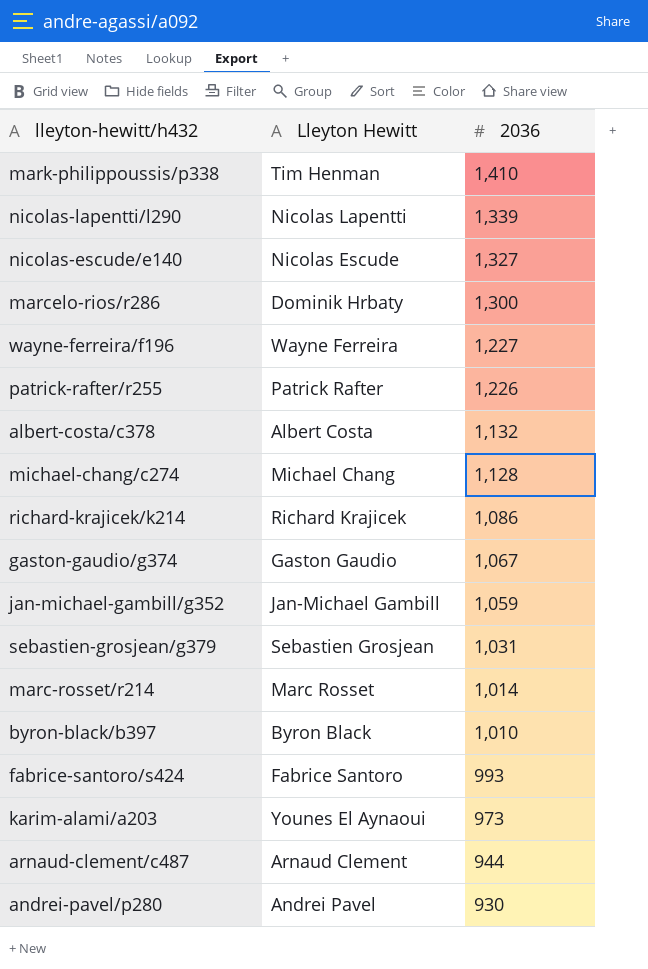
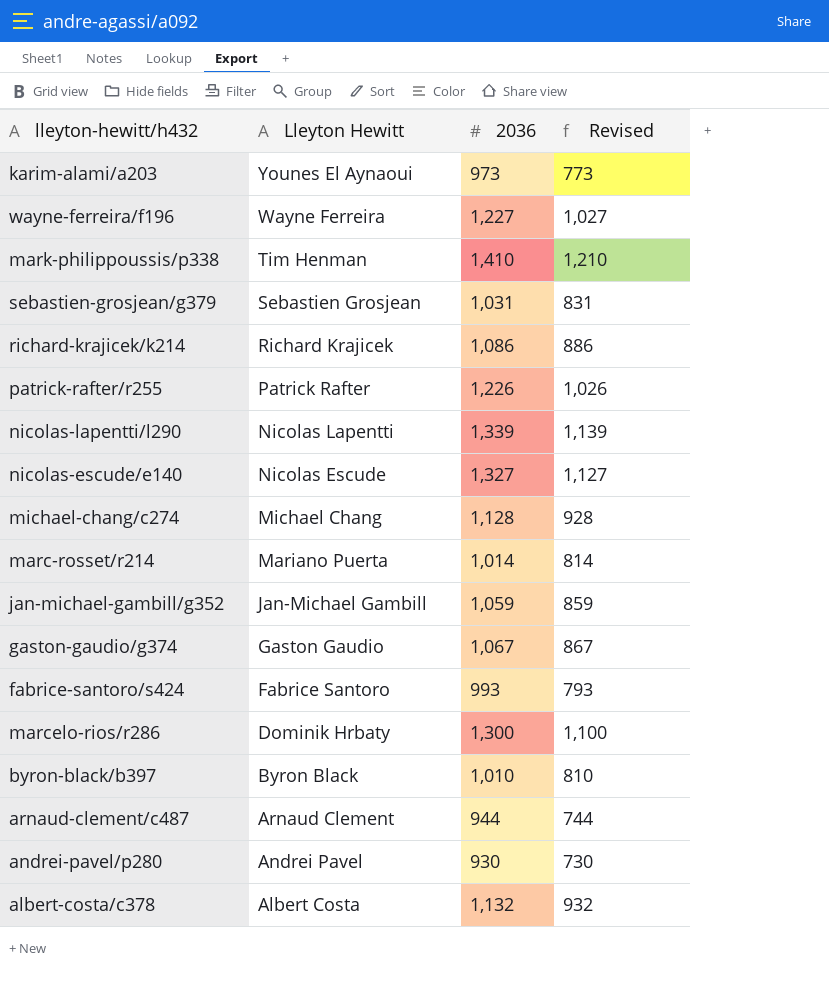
row order: 2036 descending -> Lleyton Hewitt descending
column Revised | formula: none -> [2036] - 200
marc-rosset/r214 | Lleyton Hewitt: Marc Rosset -> Mariano Puerta

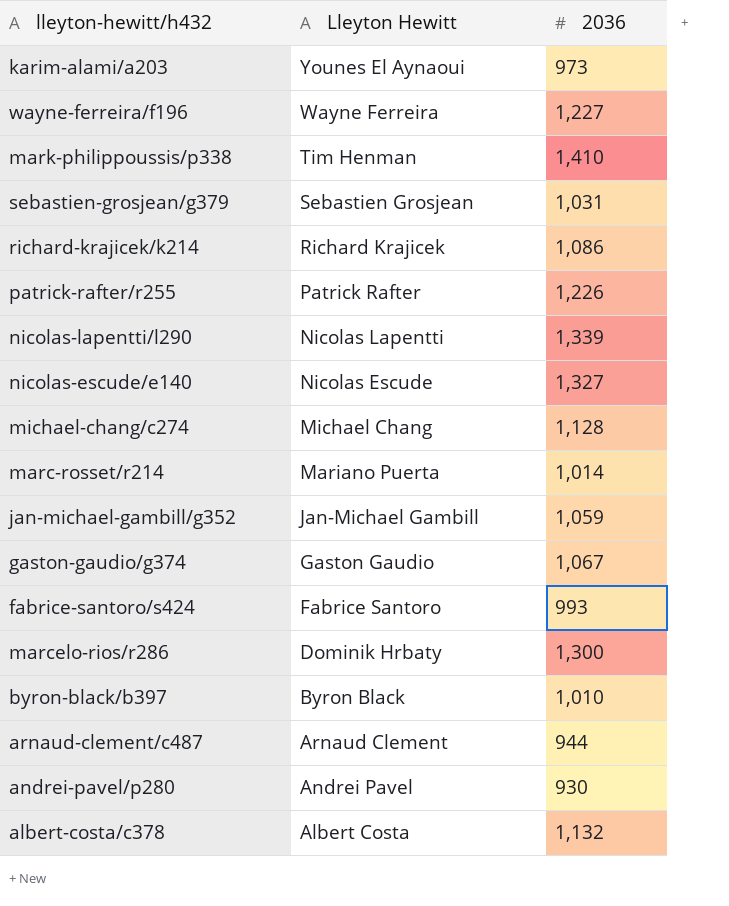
column Revised | formula: [2036] - 200 -> none

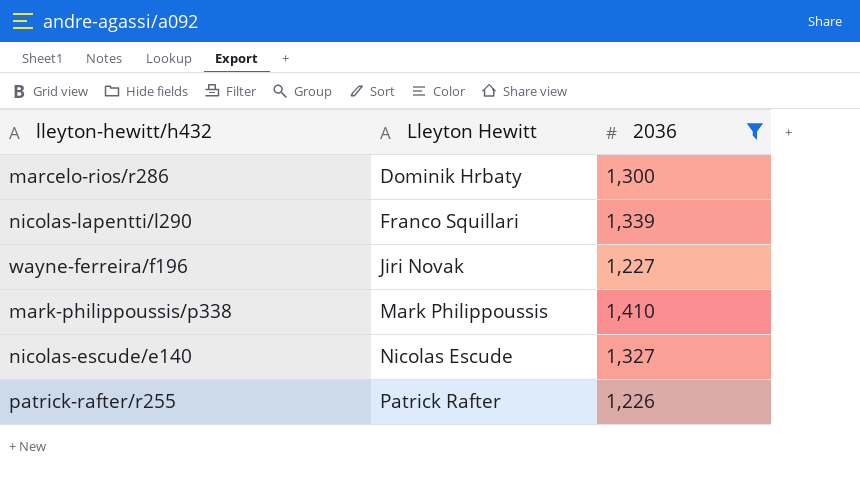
filter: none -> 2036 >= 1,226
row order: Lleyton Hewitt descending -> Lleyton Hewitt ascending
nicolas-lapentti/l290 | Lleyton Hewitt: Nicolas Lapentti -> Franco Squillari
wayne-ferreira/f196 | Lleyton Hewitt: Wayne Ferreira -> Jiri Novak
mark-philippoussis/p338 | Lleyton Hewitt: Tim Henman -> Mark Philippoussis

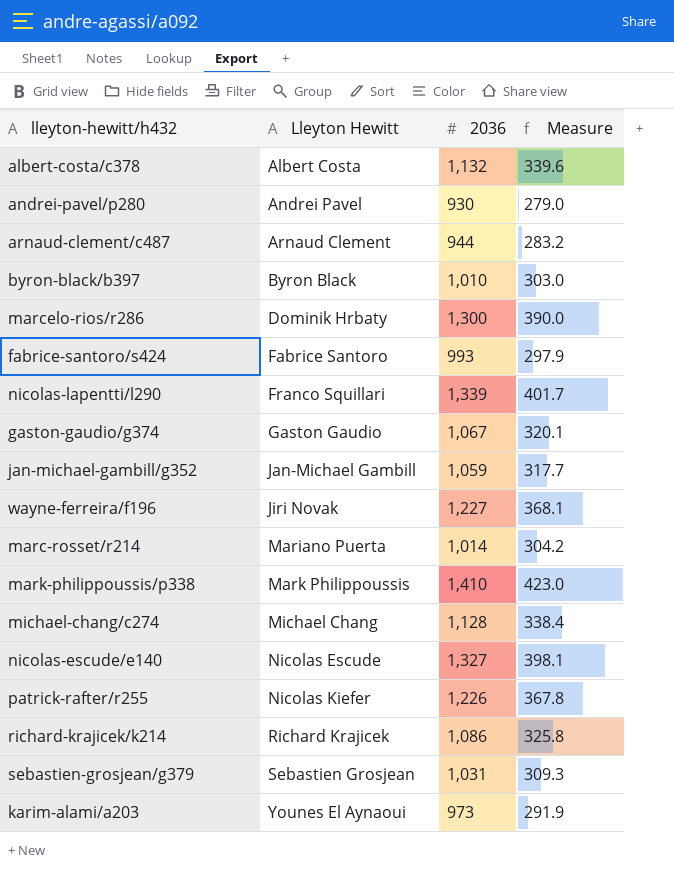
filter: 2036 >= 1,226 -> none
column Measure | formula: none -> [2036] * 0.3
patrick-rafter/r255 | Lleyton Hewitt: Patrick Rafter -> Nicolas Kiefer

